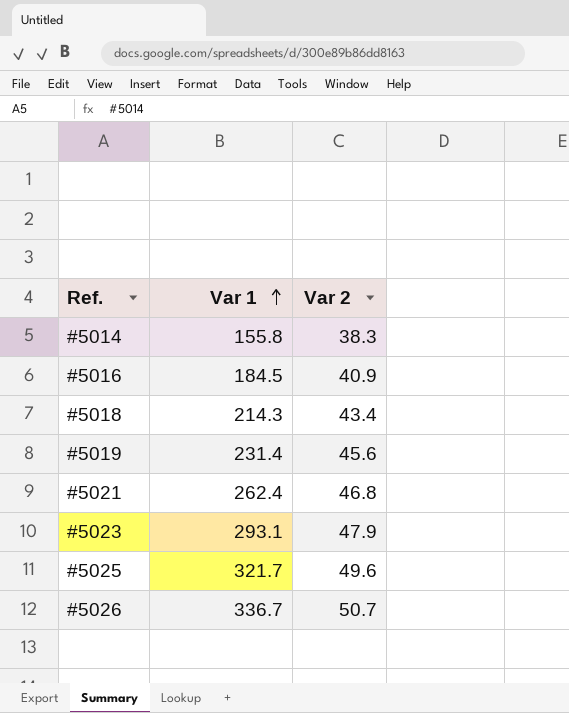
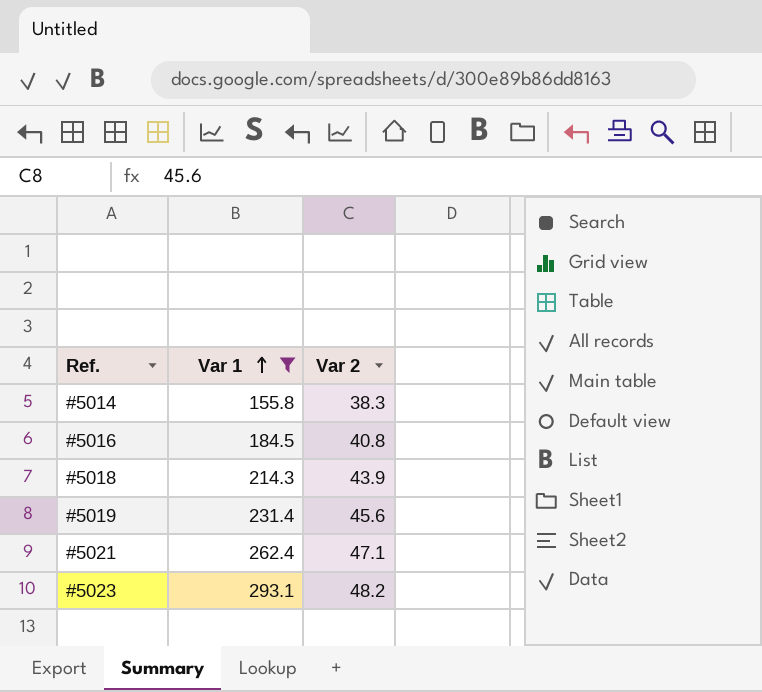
filter: none -> Var 1 <= 293.1
#5016 | Var 2: 40.9 -> 40.8
#5018 | Var 2: 43.4 -> 43.9
#5021 | Var 2: 46.8 -> 47.1
#5023 | Var 2: 47.9 -> 48.2

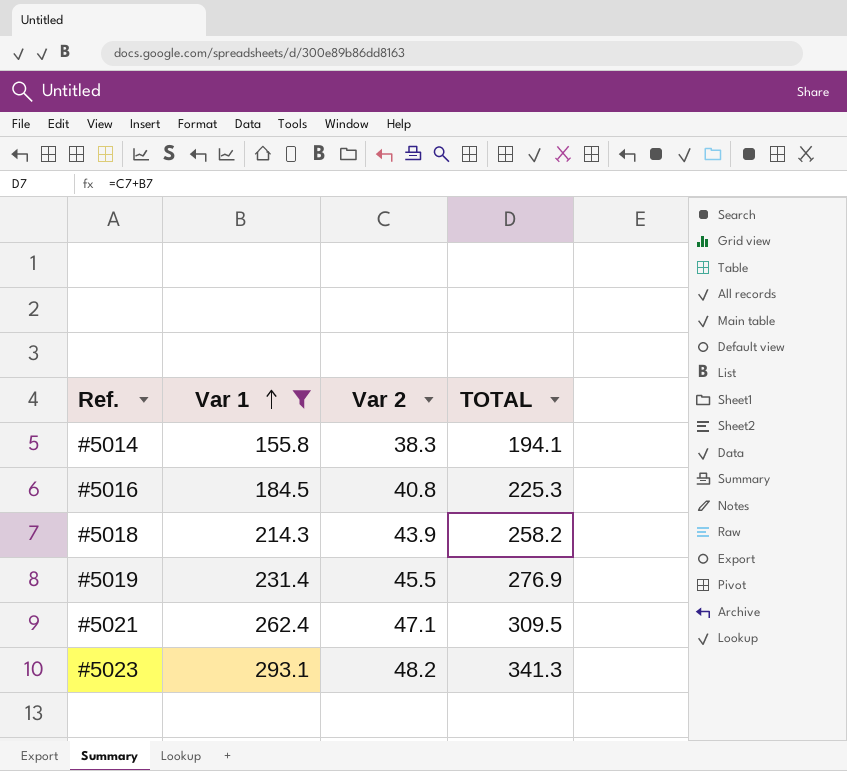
column TOTAL | formula: none -> [Var 1] + [Var 2]
#5019 | Var 2: 45.6 -> 45.5

